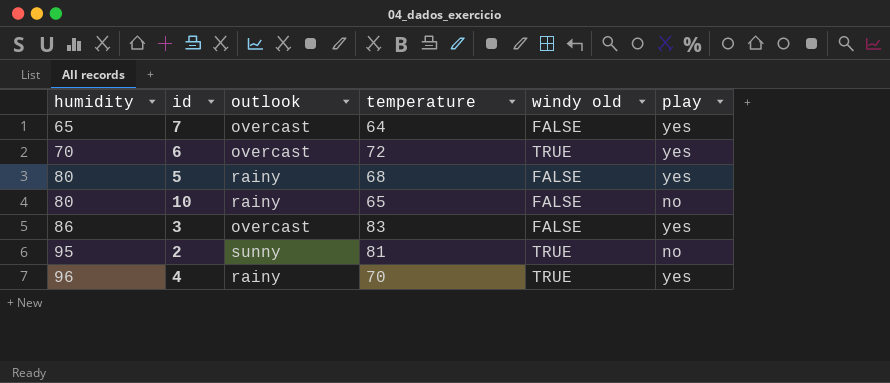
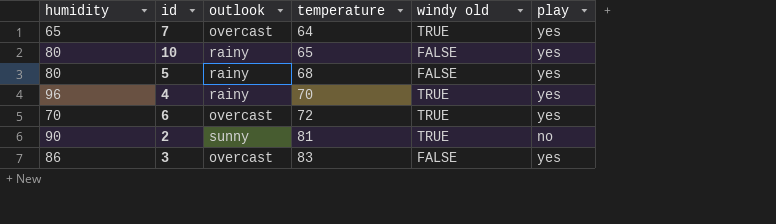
row order: humidity ascending -> temperature ascending
7 | windy old: FALSE -> TRUE
10 | play: no -> yes
2 | humidity: 95 -> 90

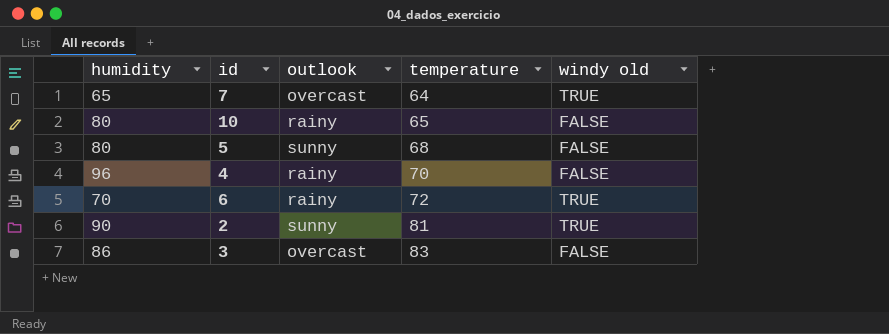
column play | position: 6 -> none
5 | outlook: rainy -> sunny
4 | windy old: TRUE -> FALSE
6 | outlook: overcast -> rainy

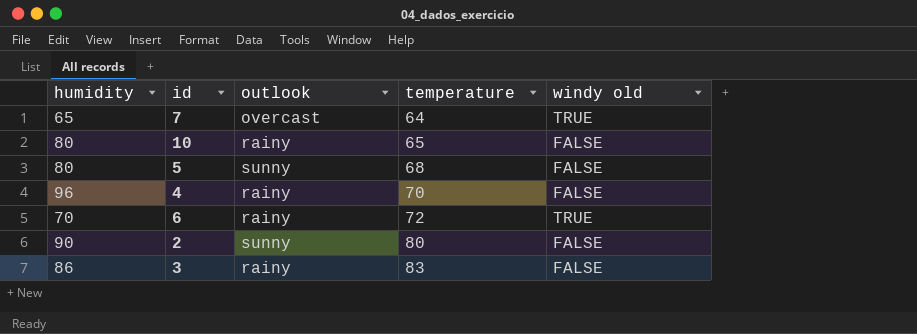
2 | temperature: 81 -> 80
2 | windy old: TRUE -> FALSE
3 | outlook: overcast -> rainy

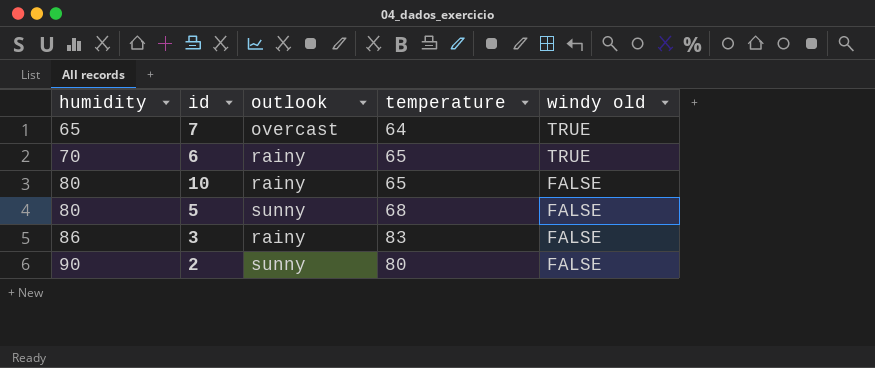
row order: temperature ascending -> humidity ascending
row 4: 96 | rainy | 70 | FALSE -> none
6 | temperature: 72 -> 65

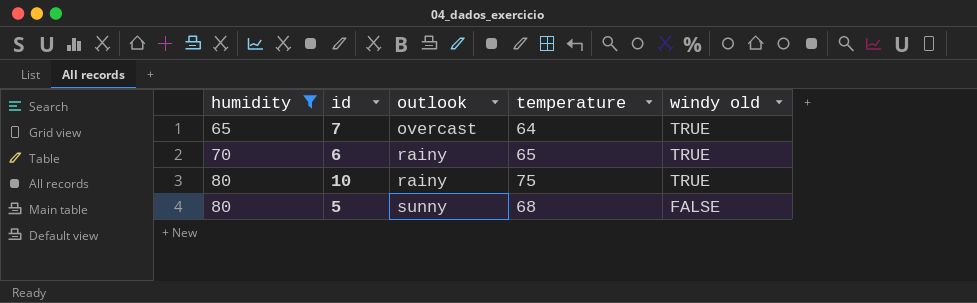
filter: none -> humidity <= 80
10 | temperature: 65 -> 75
10 | windy old: FALSE -> TRUE

